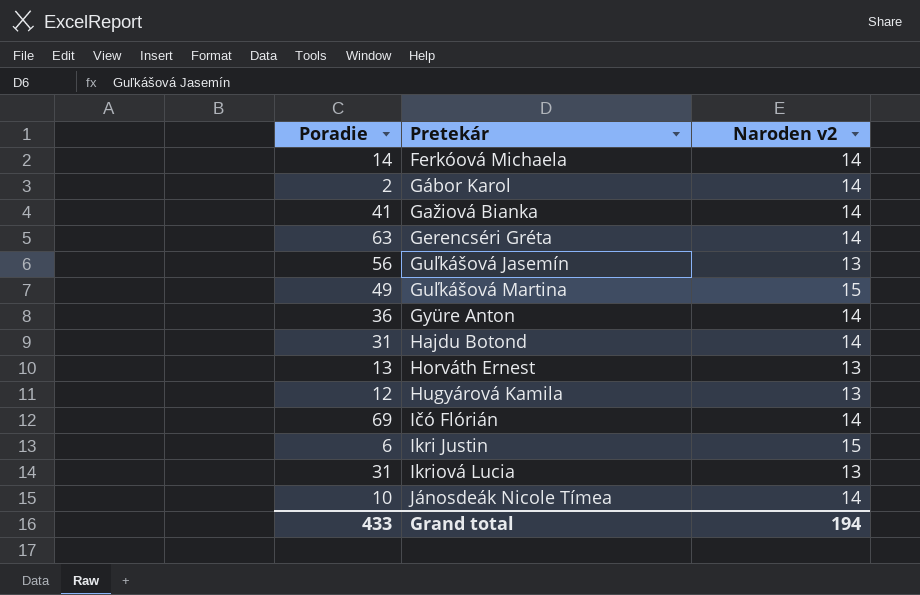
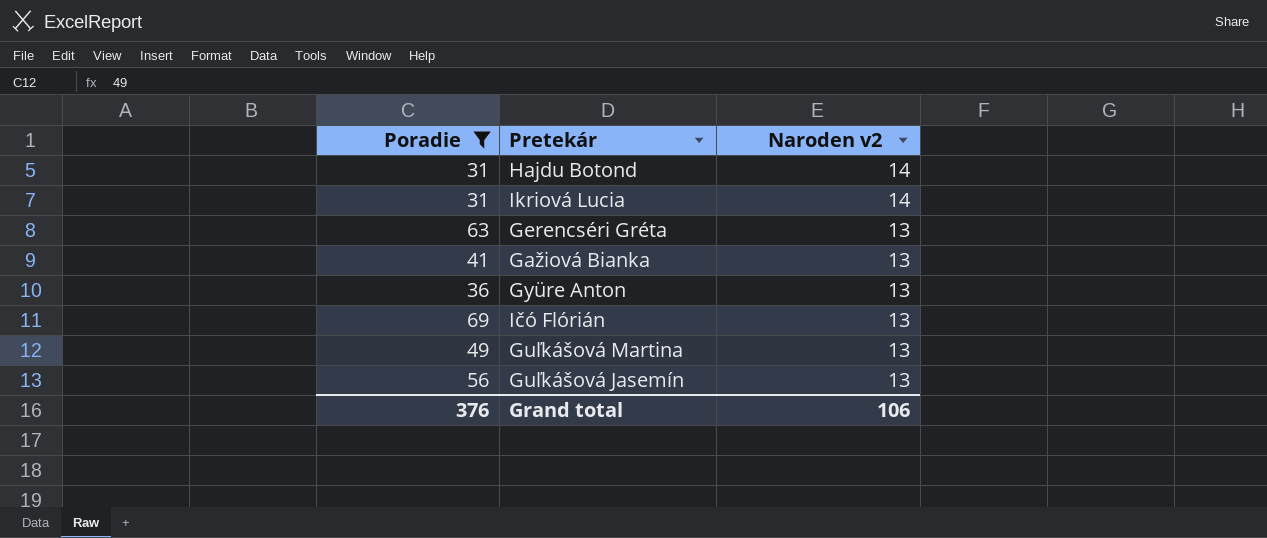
filter: none -> Poradie >= 31
row order: Pretekár ascending -> Naroden v2 descending
Ikriová Lucia | Naroden v2: 13 -> 14
Gerencséri Gréta | Naroden v2: 14 -> 13
Gažiová Bianka | Naroden v2: 14 -> 13
Gyüre Anton | Naroden v2: 14 -> 13
Ičó Flórián | Naroden v2: 14 -> 13
Guľkášová Martina | Naroden v2: 15 -> 13
Grand total | Poradie: 433 -> 376
Grand total | Naroden v2: 194 -> 106

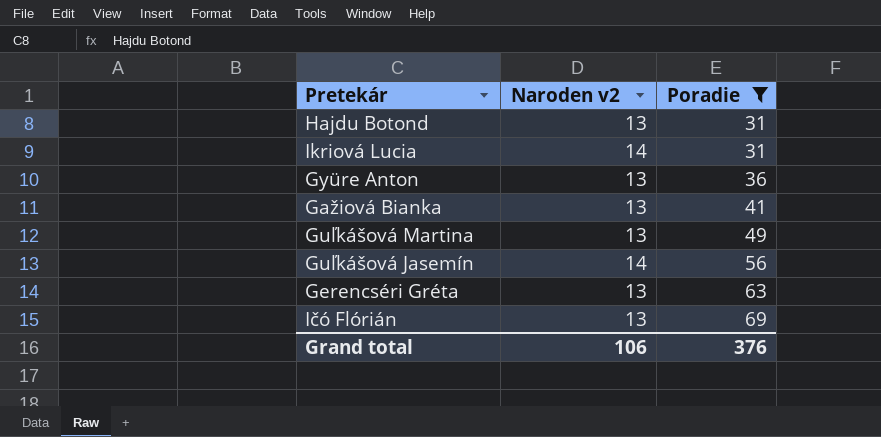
row order: Naroden v2 descending -> Poradie ascending
column Poradie | position: 1 -> 3
Hajdu Botond | Naroden v2: 14 -> 13
Guľkášová Jasemín | Naroden v2: 13 -> 14

